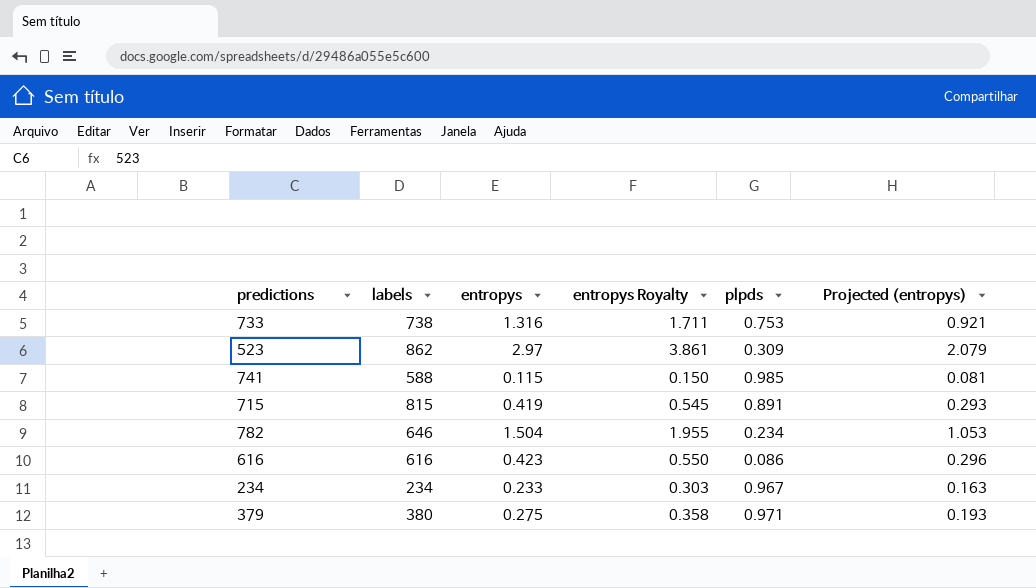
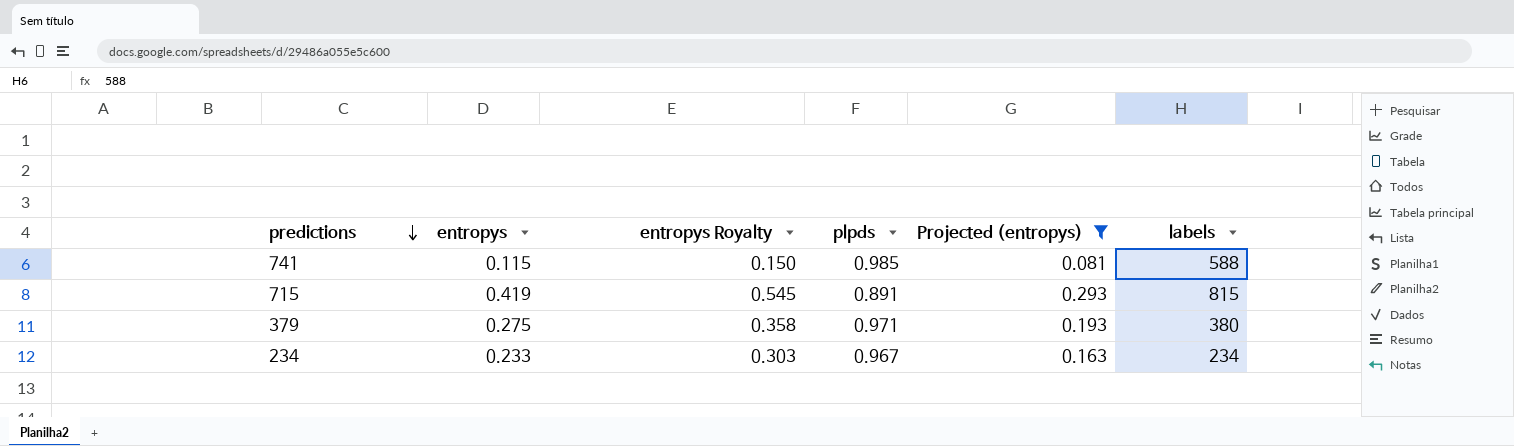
filter: none -> Projected (entropys) <= 0.293
row order: none -> predictions descending
column labels | position: 2 -> 6

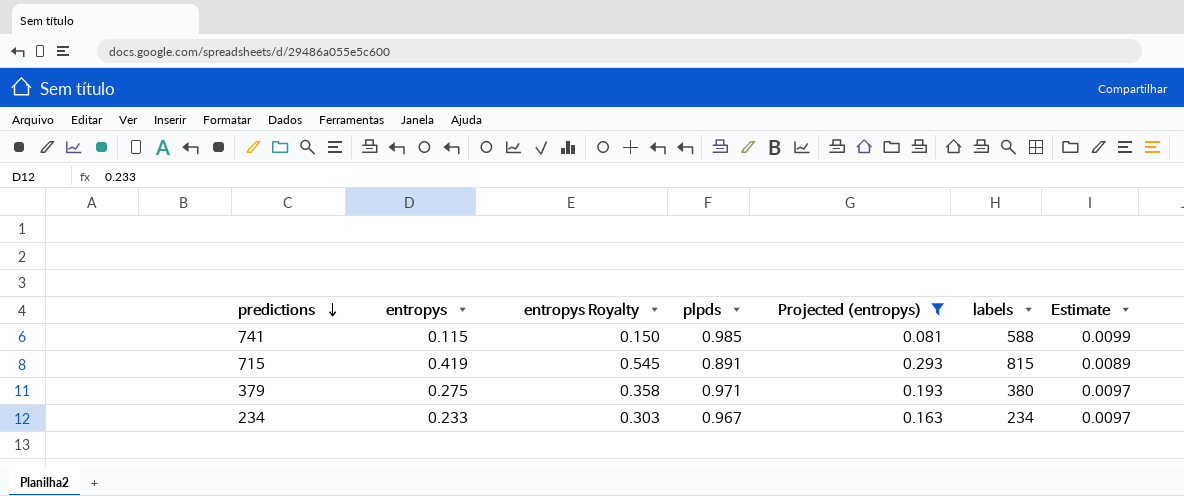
column Estimate | formula: none -> [plpds] * 0.01

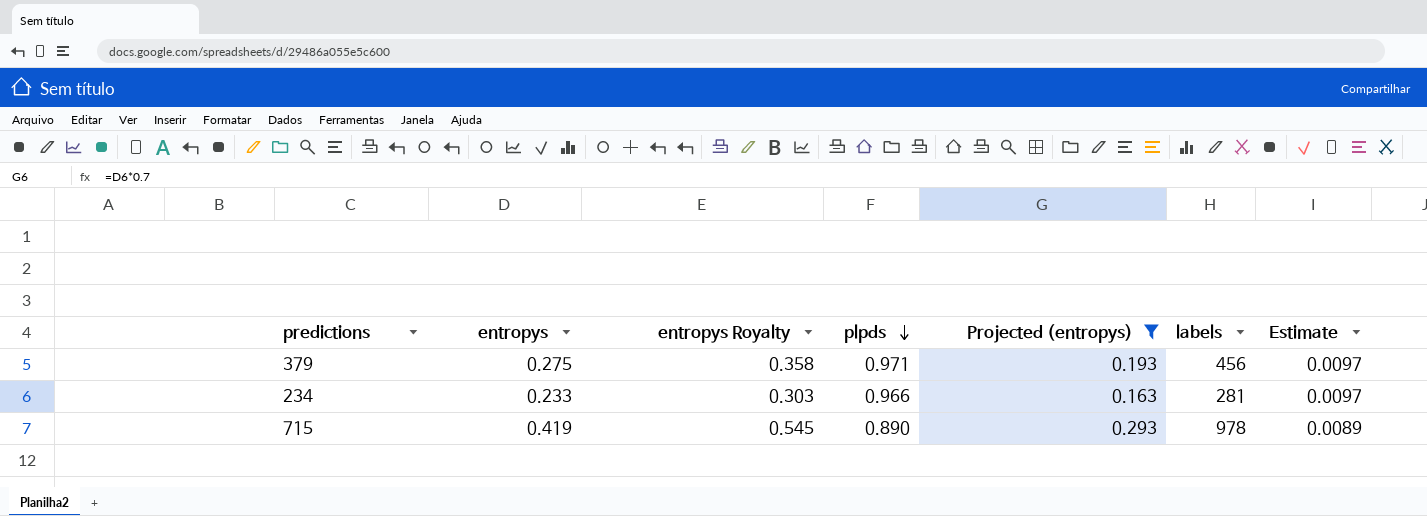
row order: predictions descending -> plpds descending
row 741: 0.115 | 0.150 | 0.985 | 0.081 | 588 | 0.0099 -> none
379 | labels: 380 -> 456
234 | plpds: 0.967 -> 0.966
234 | labels: 234 -> 281
715 | plpds: 0.891 -> 0.890
715 | labels: 815 -> 978

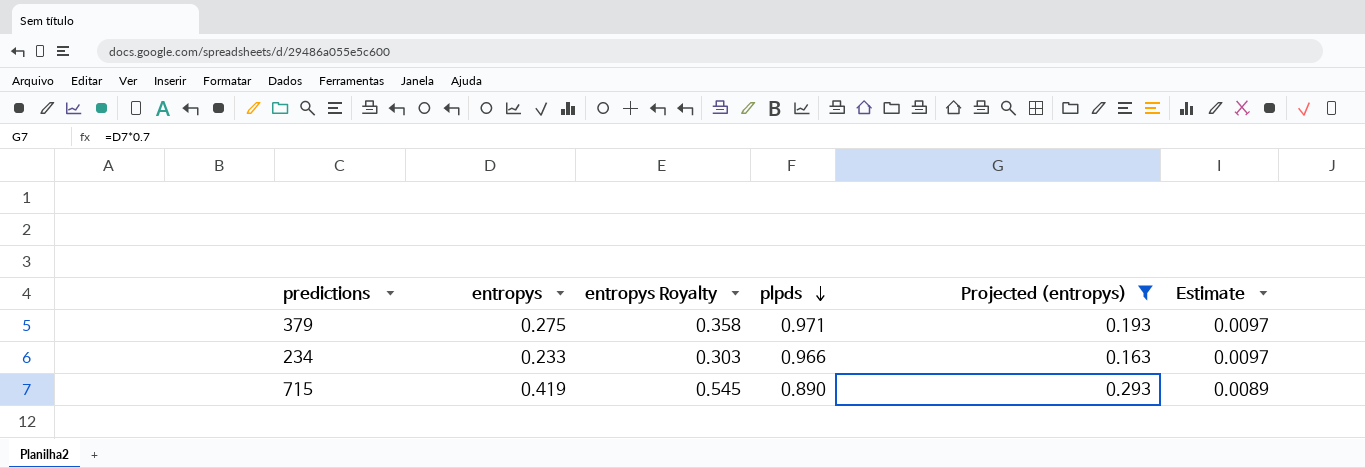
column labels | position: 6 -> none

